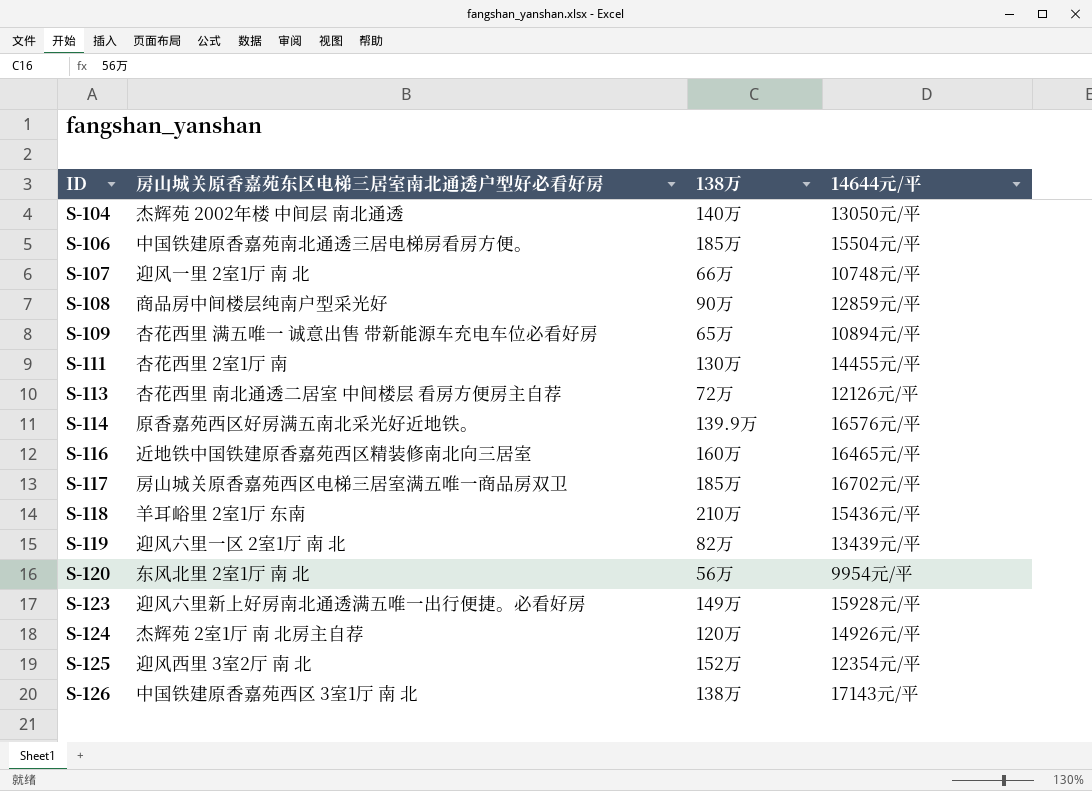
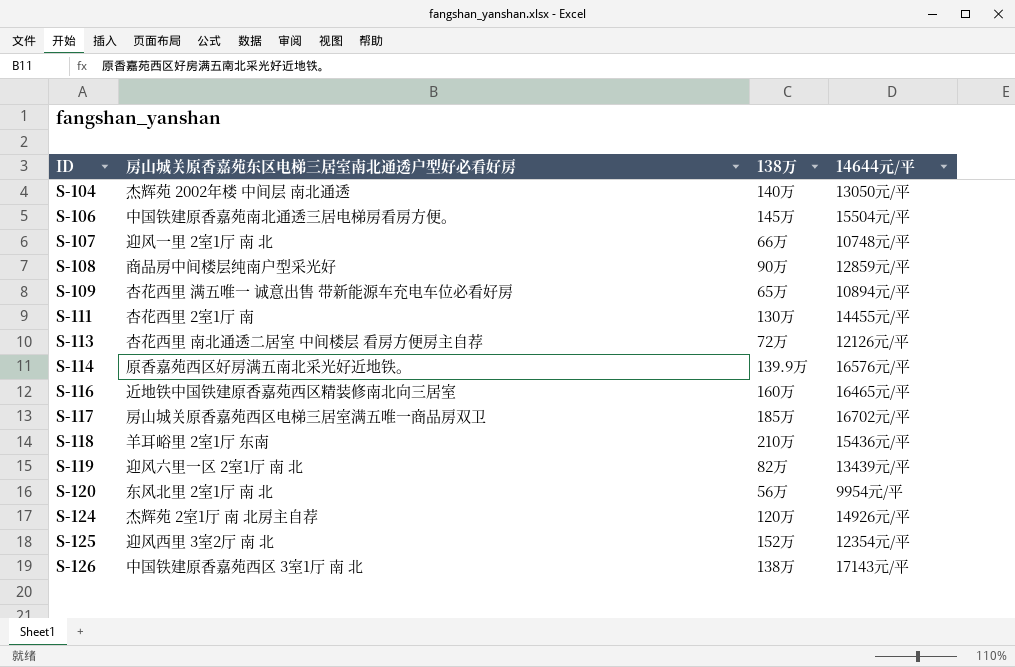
row S-123: 迎风六里新上好房南北通透满五唯一出行便捷。必看好房 | 149万 | 15928元/平 -> none
S-106 | 138万: 185万 -> 145万

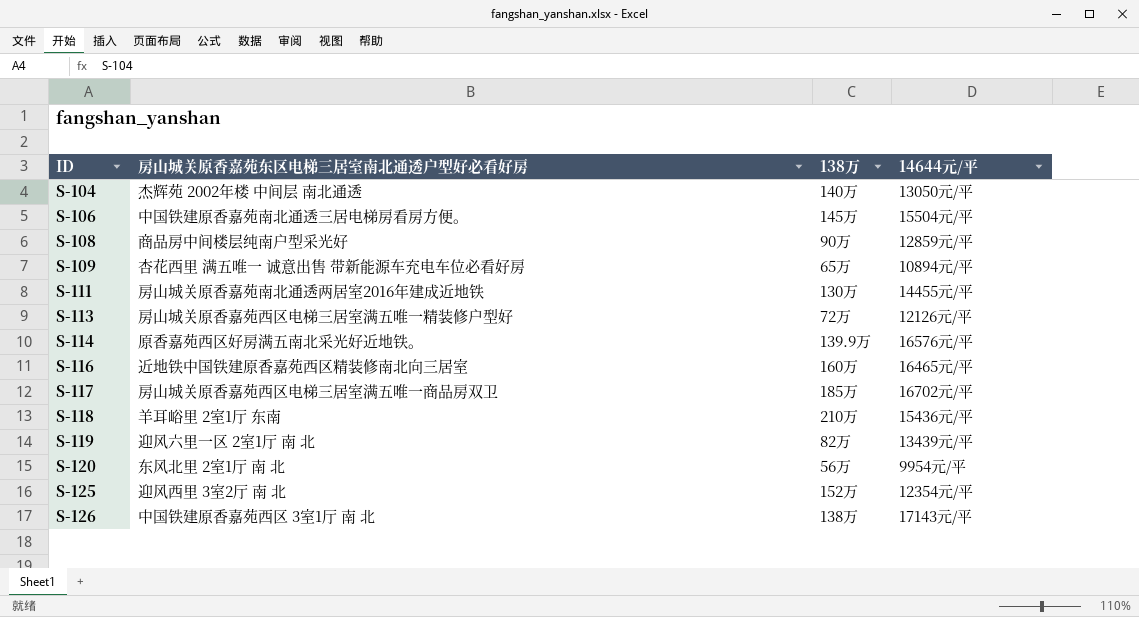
row S-107: 迎风一里 2室1厅 南 北 | 66万 | 10748元/平 -> none
row S-124: 杰辉苑 2室1厅 南 北房主自荐 | 120万 | 14926元/平 -> none
S-111 | 房山城关原香嘉苑东区电梯三居室南北通透户型好必看好房: 杏花西里 2室1厅 南 -> 房山城关原香嘉苑南北通透两居室2016年建成近地铁
S-113 | 房山城关原香嘉苑东区电梯三居室南北通透户型好必看好房: 杏花西里 南北通透二居室 中间楼层 看房方便房主自荐 -> 房山城关原香嘉苑西区电梯三居室满五唯一精装修户型好

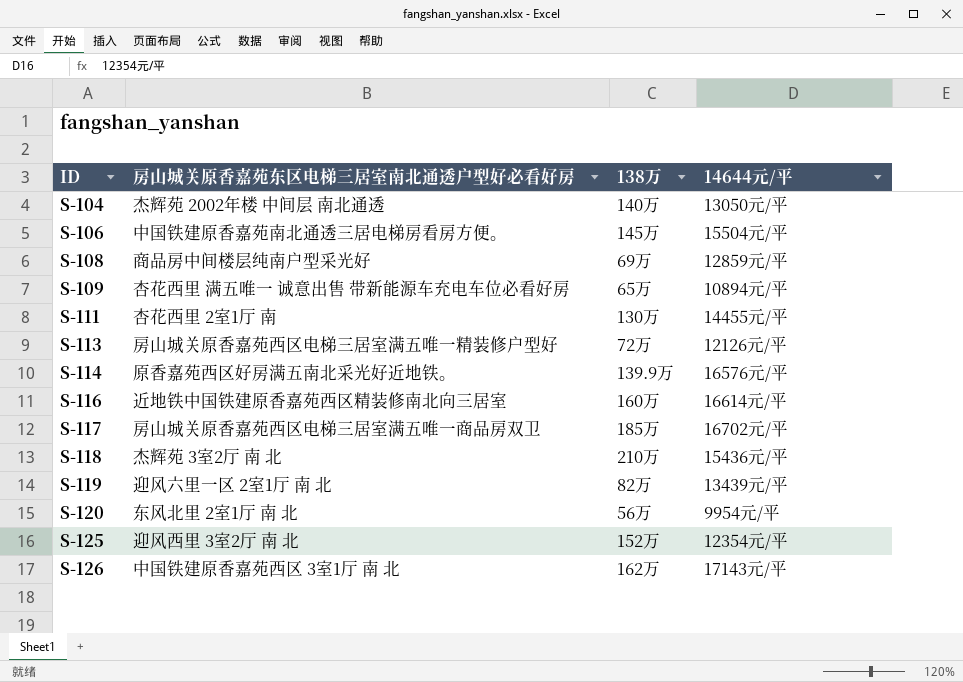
S-108 | 138万: 90万 -> 69万
S-111 | 房山城关原香嘉苑东区电梯三居室南北通透户型好必看好房: 房山城关原香嘉苑南北通透两居室2016年建成近地铁 -> 杏花西里 2室1厅 南
S-116 | 14644元/平: 16465元/平 -> 16614元/平
S-118 | 房山城关原香嘉苑东区电梯三居室南北通透户型好必看好房: 羊耳峪里 2室1厅 东南 -> 杰辉苑 3室2厅 南 北
S-126 | 138万: 138万 -> 162万

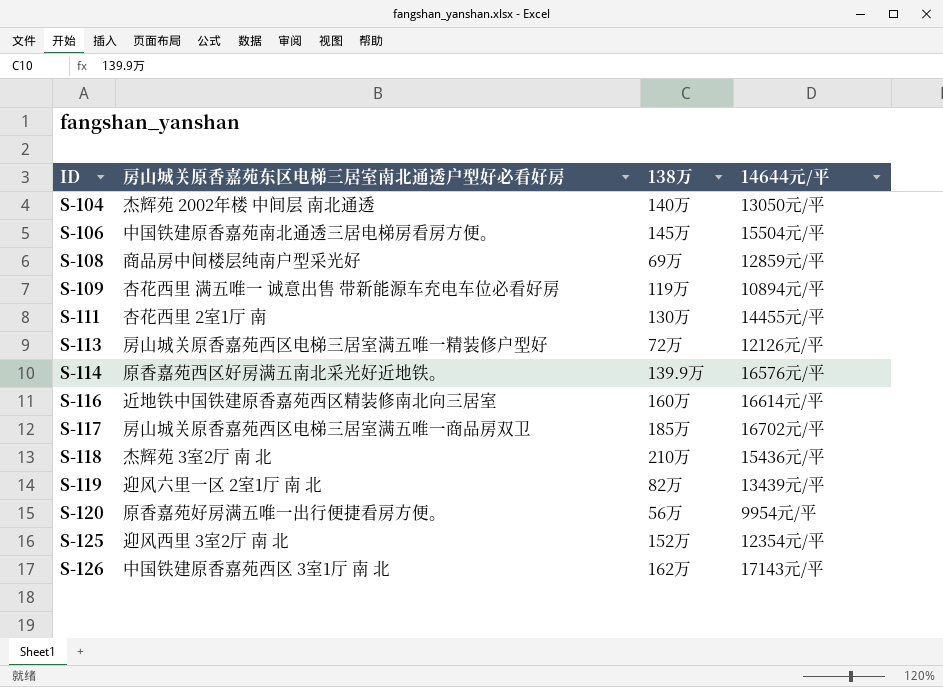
S-109 | 138万: 65万 -> 119万
S-120 | 房山城关原香嘉苑东区电梯三居室南北通透户型好必看好房: 东风北里 2室1厅 南 北 -> 原香嘉苑好房满五唯一出行便捷看房方便。

